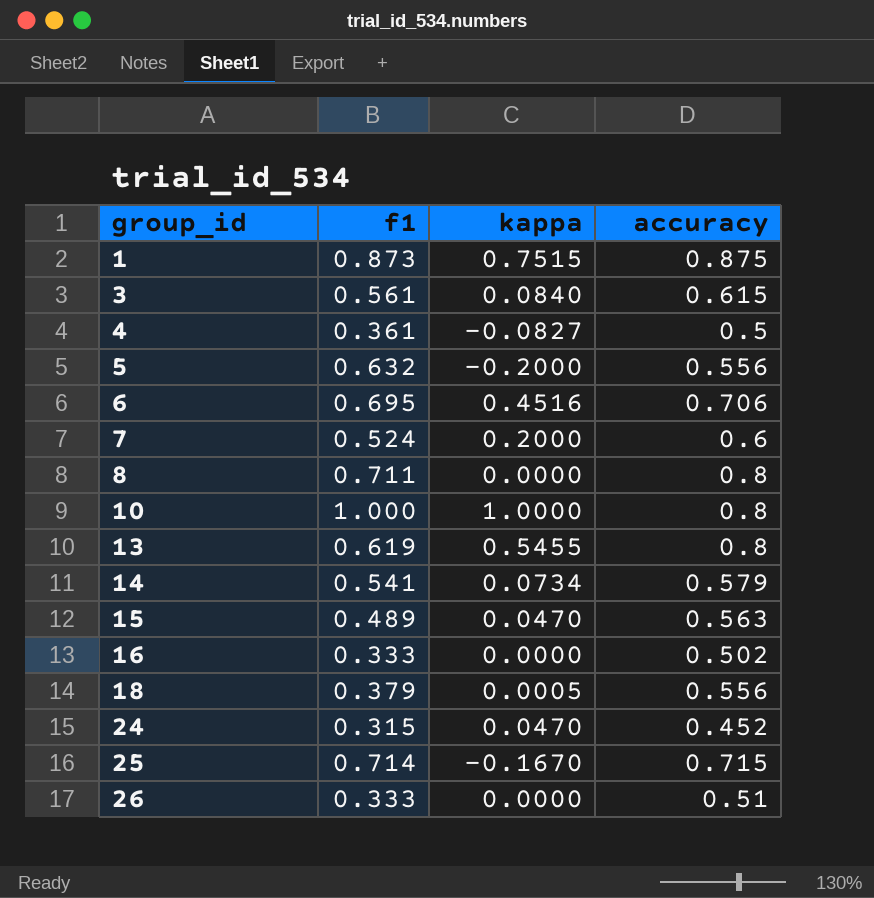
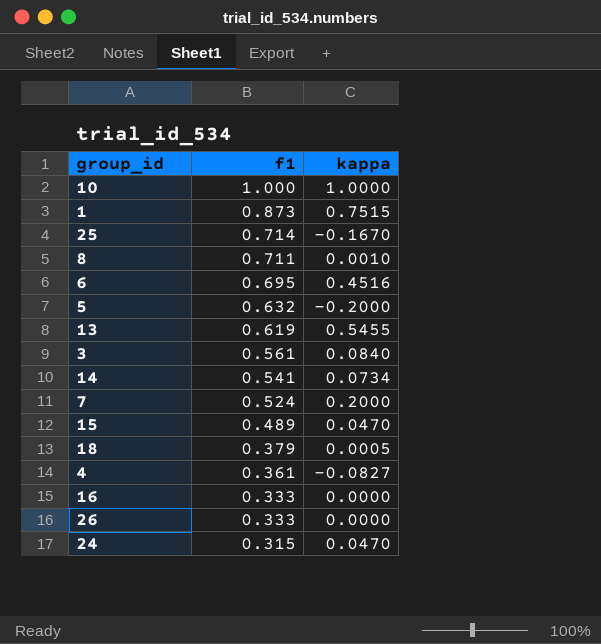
row order: group_id ascending -> f1 descending
column accuracy | position: 4 -> none
8 | kappa: 0.0000 -> 0.0010

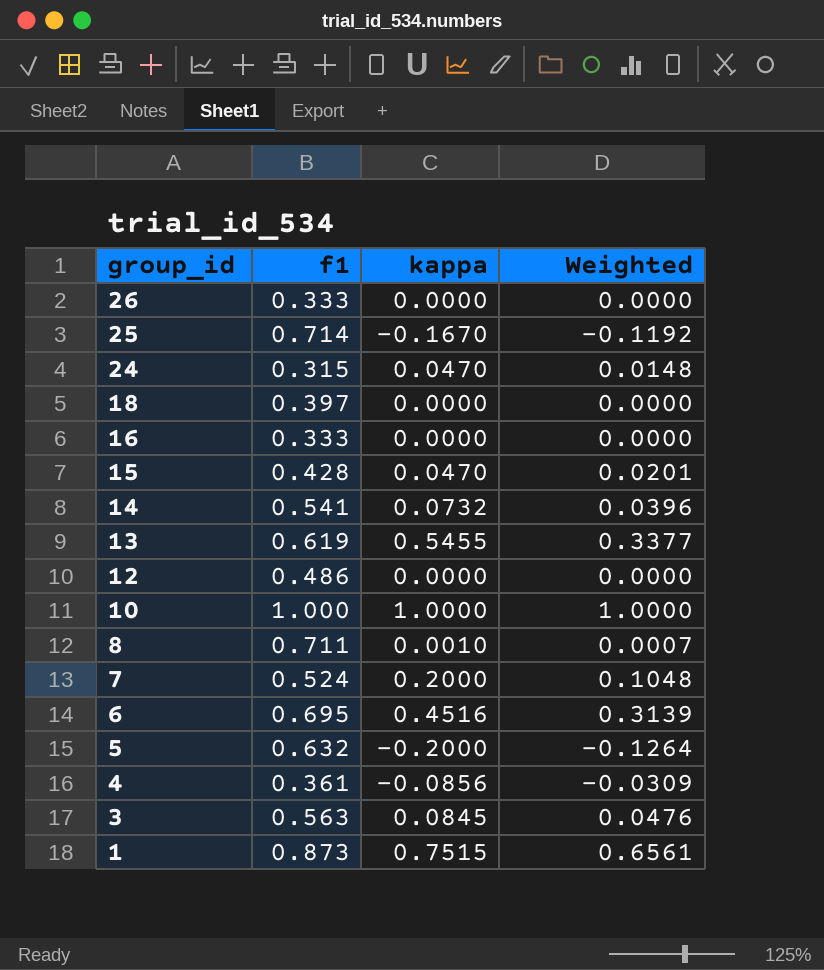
row order: f1 descending -> group_id descending
column Weighted | formula: none -> [f1] * [kappa]
18 | f1: 0.379 -> 0.397
18 | kappa: 0.0005 -> 0.0000
15 | f1: 0.489 -> 0.428
14 | kappa: 0.0734 -> 0.0732
row 12: none -> 0.486 | 0.0000 | 0.0000
4 | kappa: -0.0827 -> -0.0856
3 | f1: 0.561 -> 0.563
3 | kappa: 0.0840 -> 0.0845

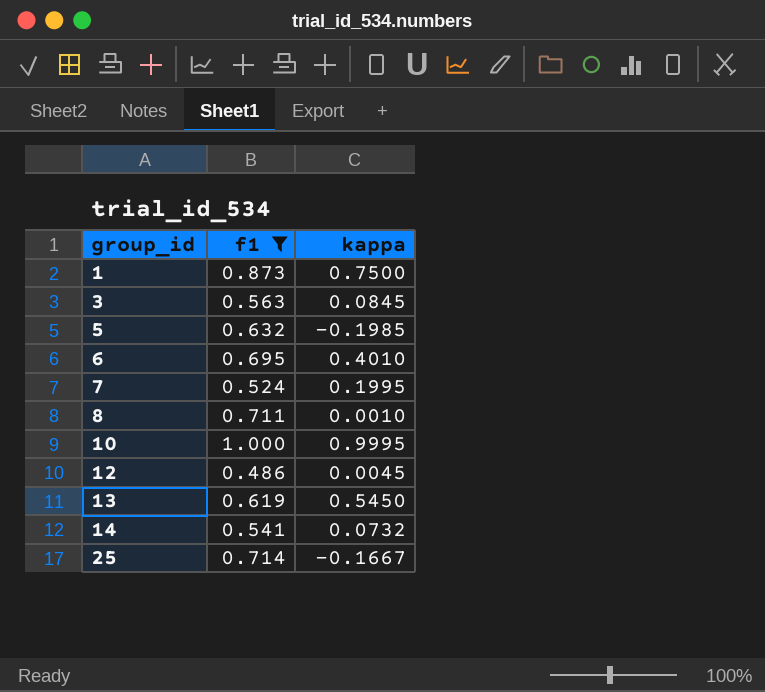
filter: none -> f1 >= 0.486
row order: group_id descending -> group_id ascending
column Weighted | formula: [f1] * [kappa] -> none
1 | kappa: 0.7515 -> 0.7500
5 | kappa: -0.2000 -> -0.1985
6 | kappa: 0.4516 -> 0.4010
7 | kappa: 0.2000 -> 0.1995
10 | kappa: 1.0000 -> 0.9995
12 | kappa: 0.0000 -> 0.0045
13 | kappa: 0.5455 -> 0.5450
25 | kappa: -0.1670 -> -0.1667

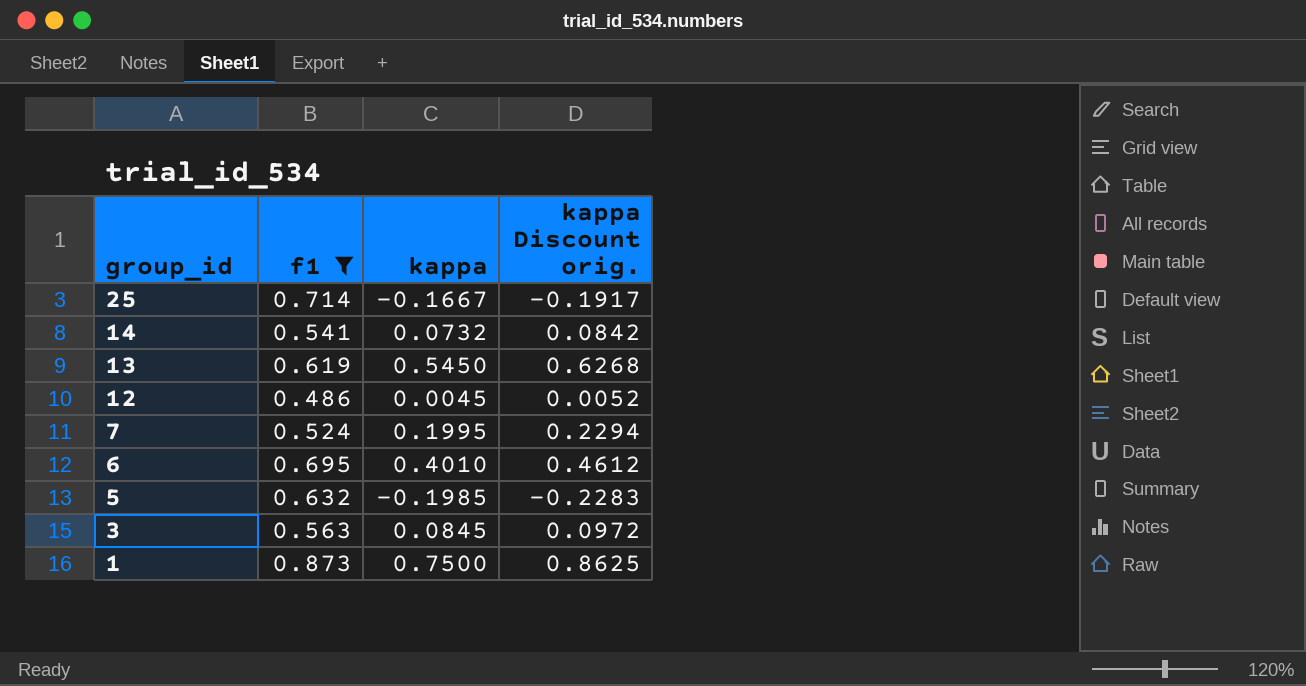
row order: group_id ascending -> group_id descending
column kappa Discount orig. | formula: none -> [kappa] * 1.15
row 8: 0.711 | 0.0010 -> none
row 10: 1.000 | 0.9995 -> none

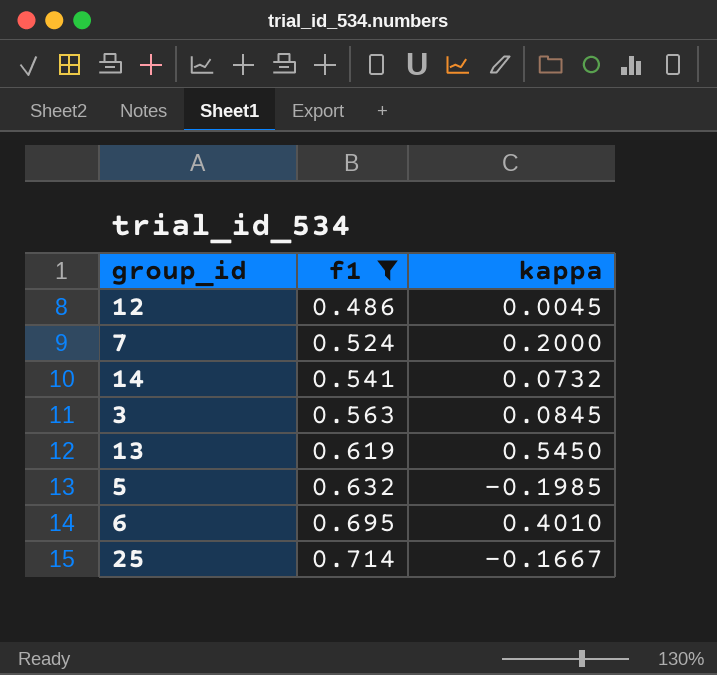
row order: group_id descending -> f1 ascending
column kappa Discount orig. | formula: [kappa] * 1.15 -> none
row 1: 0.873 | 0.7500 | 0.8625 -> none
7 | kappa: 0.1995 -> 0.2000

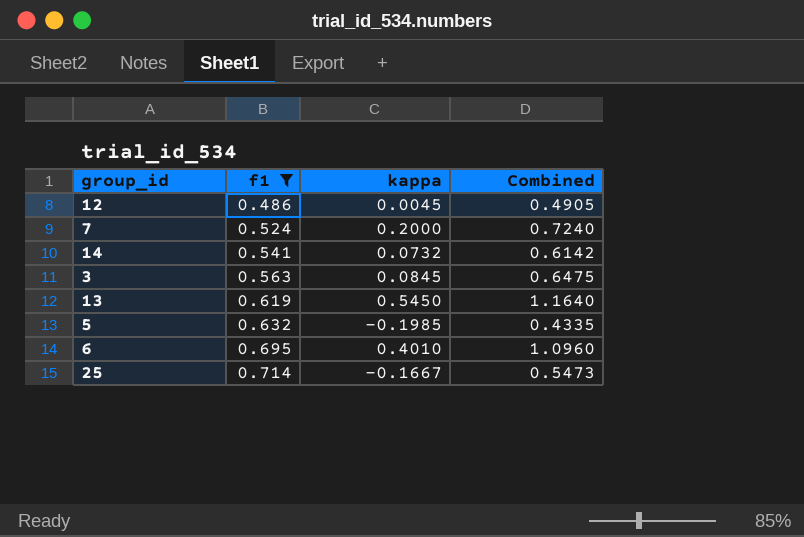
column Combined | formula: none -> [f1] + [kappa]

